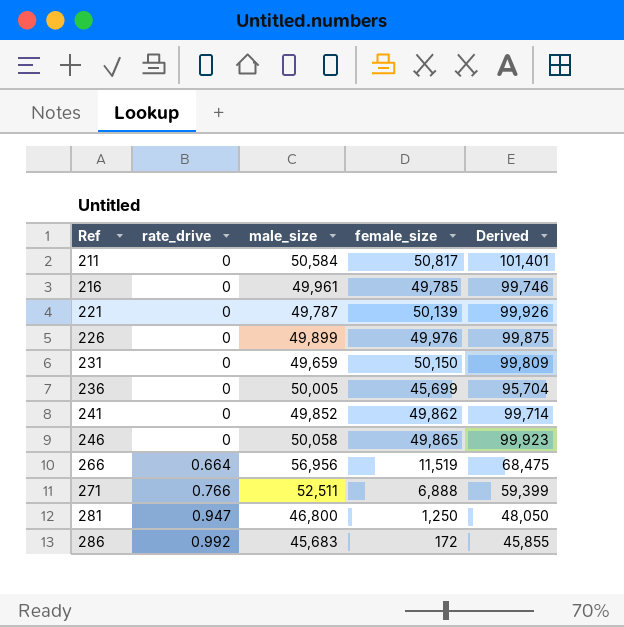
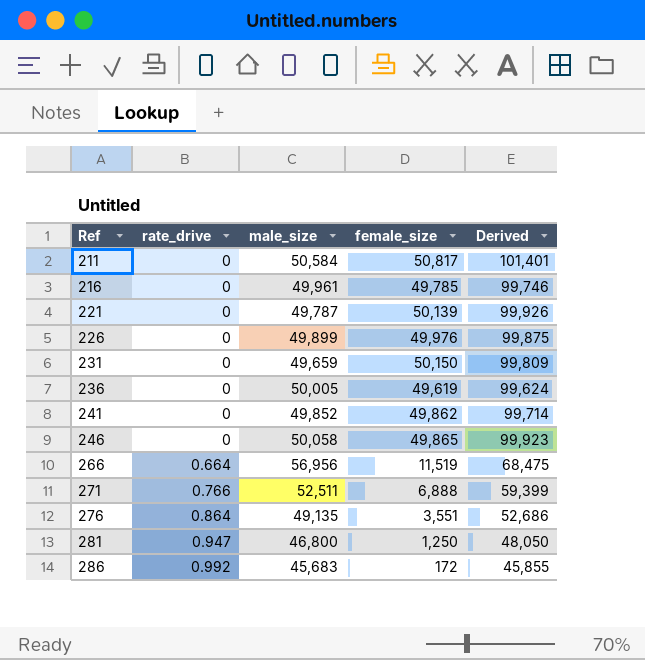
236 | female_size: 45,699 -> 49,619
236 | Derived: 95,704 -> 99,624
row 276: none -> 0.864 | 49,135 | 3,551 | 52,686

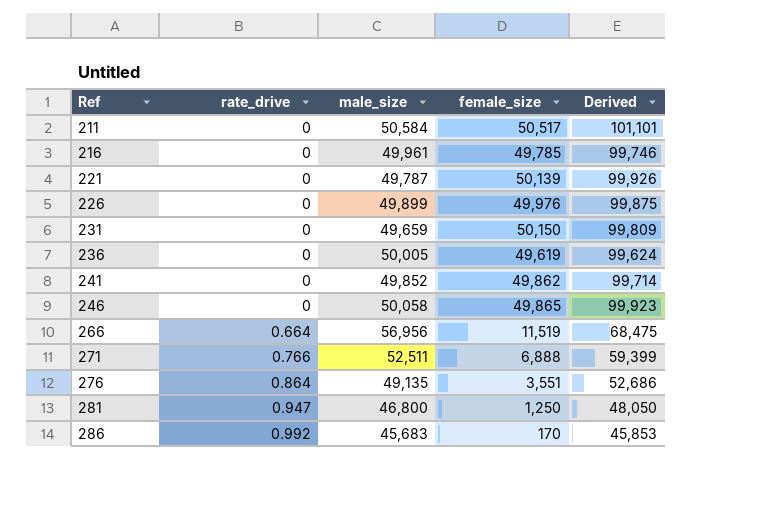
211 | female_size: 50,817 -> 50,517
211 | Derived: 101,401 -> 101,101
286 | female_size: 172 -> 170
286 | Derived: 45,855 -> 45,853

